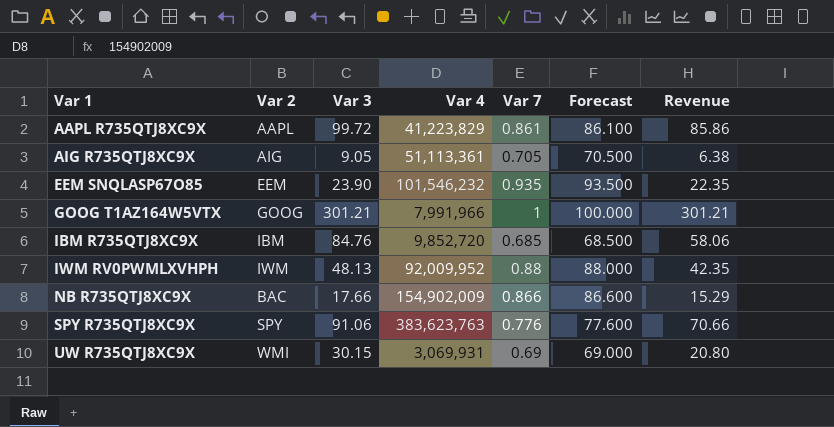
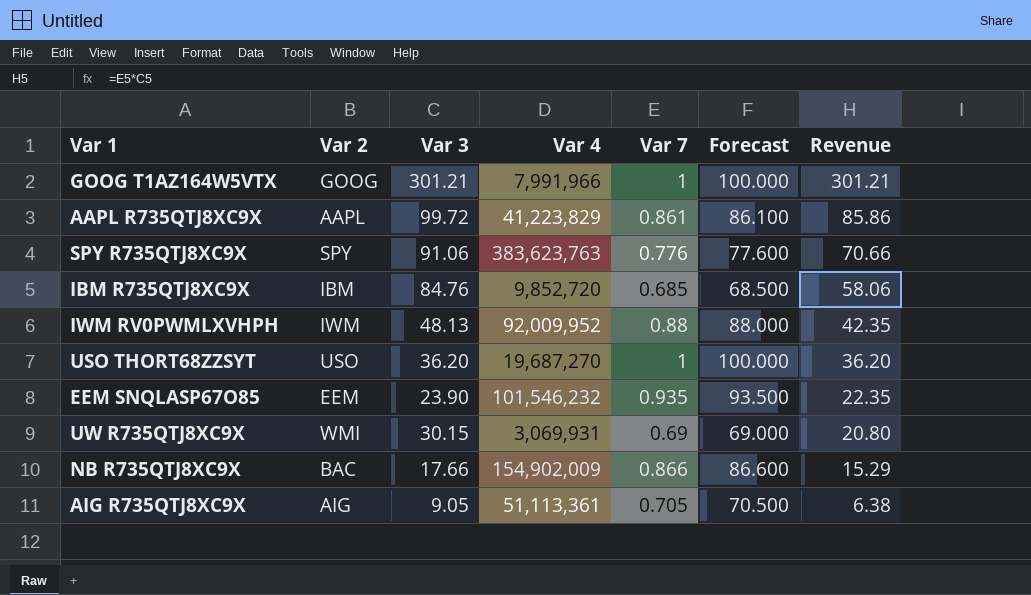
row order: Var 1 ascending -> Revenue descending
row USO THORT68ZZSYT: none -> USO | 36.20 | 19,687,270 | 1 | 100.000 | 36.20

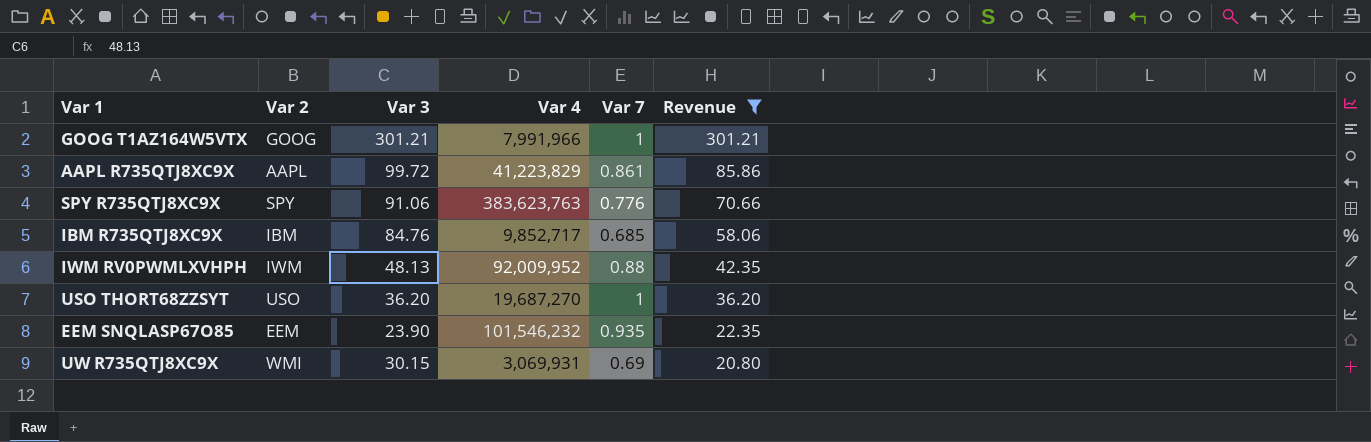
filter: none -> Revenue >= 20.80
column Forecast | formula: [Var 7] * 100 -> none
IBM R735QTJ8XC9X | Var 4: 9,852,720 -> 9,852,717

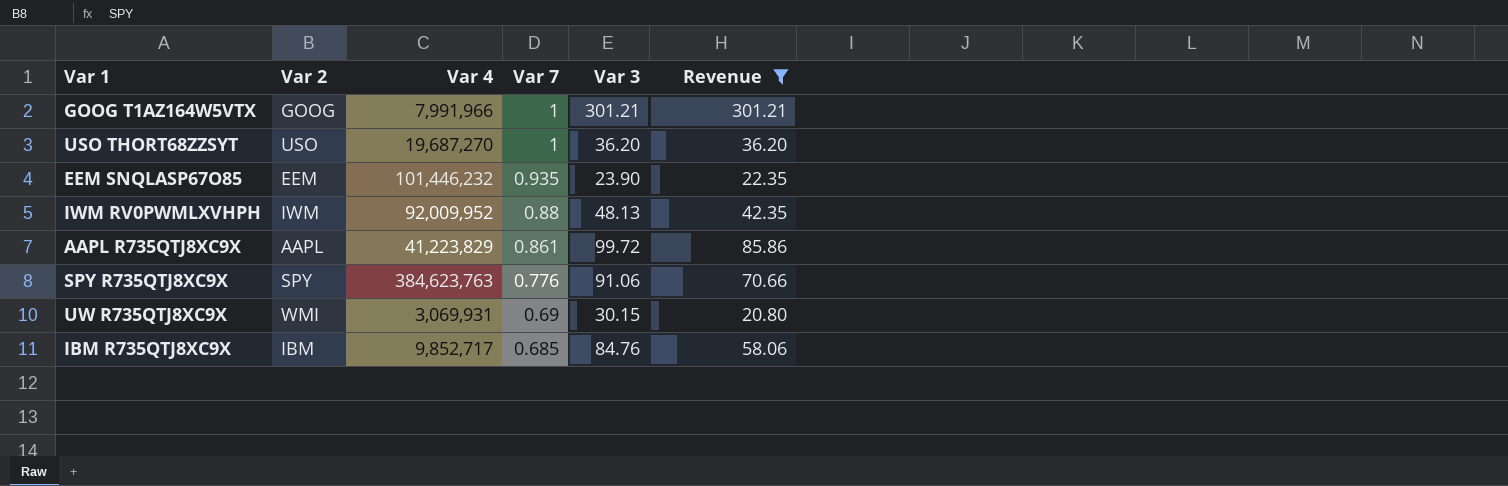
row order: Revenue descending -> Var 7 descending
column Var 3 | position: 3 -> 5
EEM SNQLASP67O85 | Var 4: 101,546,232 -> 101,446,232
SPY R735QTJ8XC9X | Var 4: 383,623,763 -> 384,623,763

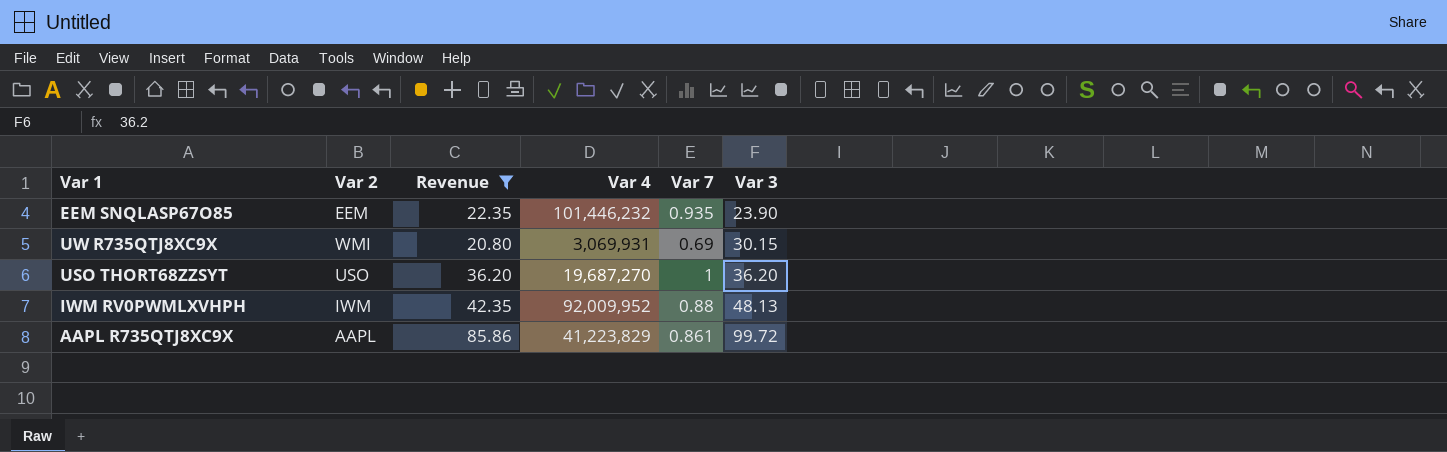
row order: Var 7 descending -> Var 3 ascending
column Revenue | position: 6 -> 3
row GOOG T1AZ164W5VTX: GOOG | 7,991,966 | 1 | 301.21 | 301.21 -> none
row SPY R735QTJ8XC9X: SPY | 384,623,763 | 0.776 | 91.06 | 70.66 -> none
row IBM R735QTJ8XC9X: IBM | 9,852,717 | 0.685 | 84.76 | 58.06 -> none

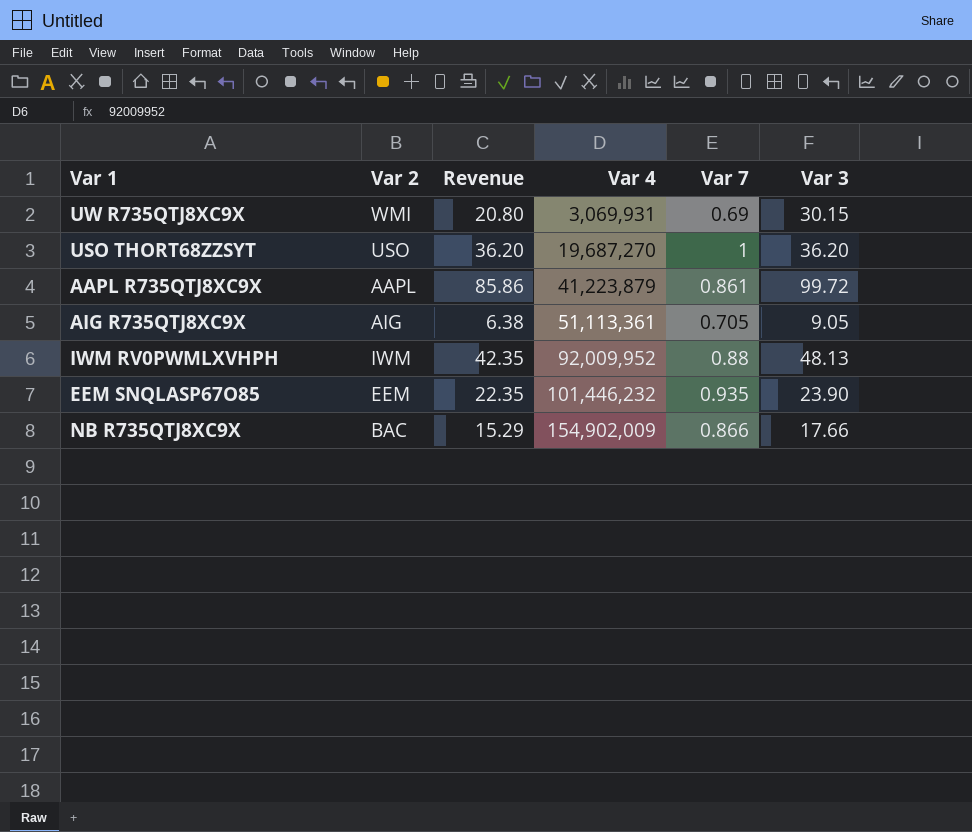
filter: Revenue >= 20.80 -> none
row order: Var 3 ascending -> Var 4 ascending
AAPL R735QTJ8XC9X | Var 4: 41,223,829 -> 41,223,879

